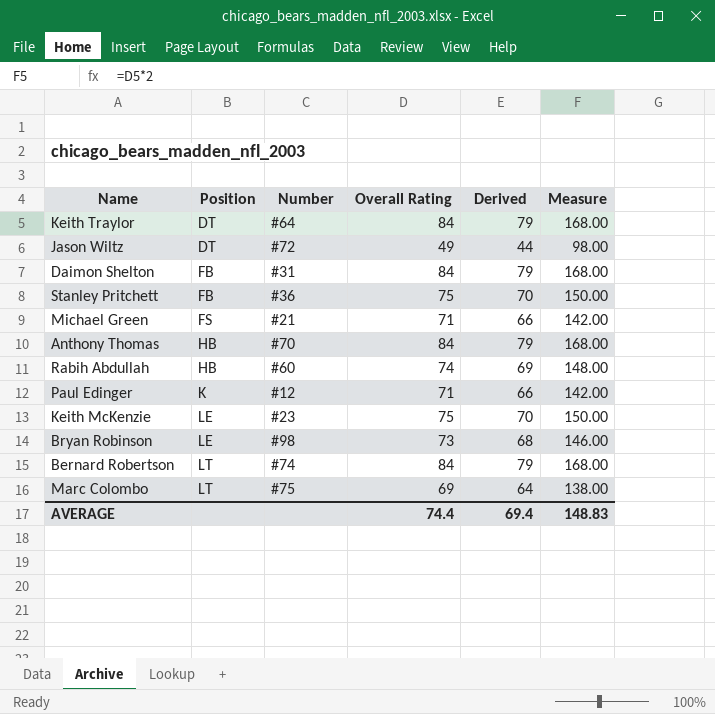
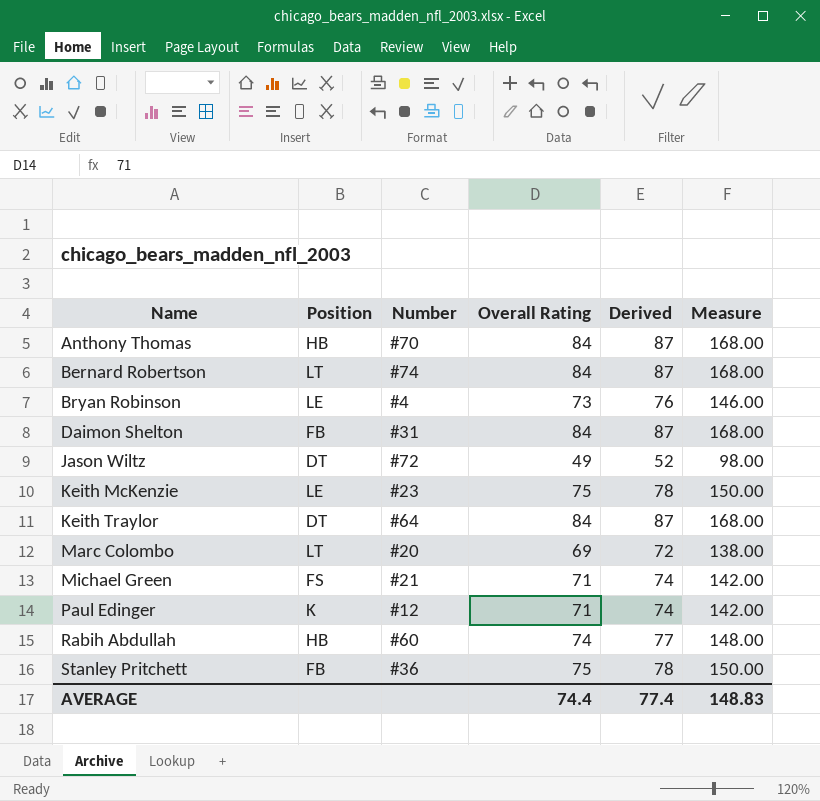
row order: Position ascending -> Name ascending
column Derived | formula: [Overall Rating] - 5 -> [Overall Rating] + 3
Bryan Robinson | Number: #98 -> #4
Marc Colombo | Number: #75 -> #20
AVERAGE | Derived: 69.4 -> 77.4

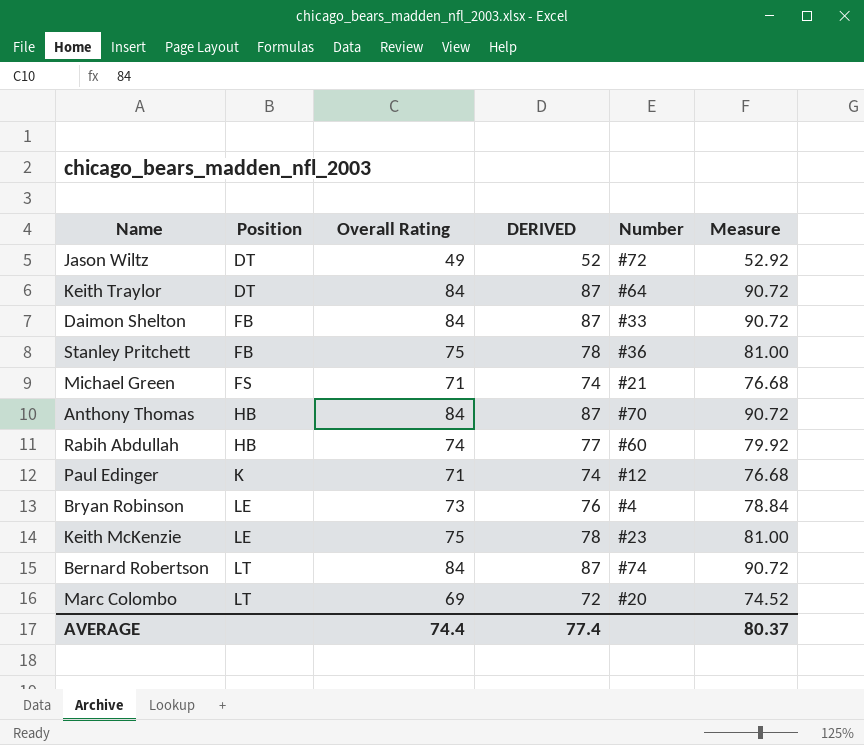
row order: Name ascending -> Position ascending
column name: Derived -> DERIVED
column Number | position: 3 -> 5
column Measure | formula: [Overall Rating] * 2 -> [Overall Rating] * 1.08
Daimon Shelton | Number: #31 -> #33
AVERAGE | Measure: 148.83 -> 80.37

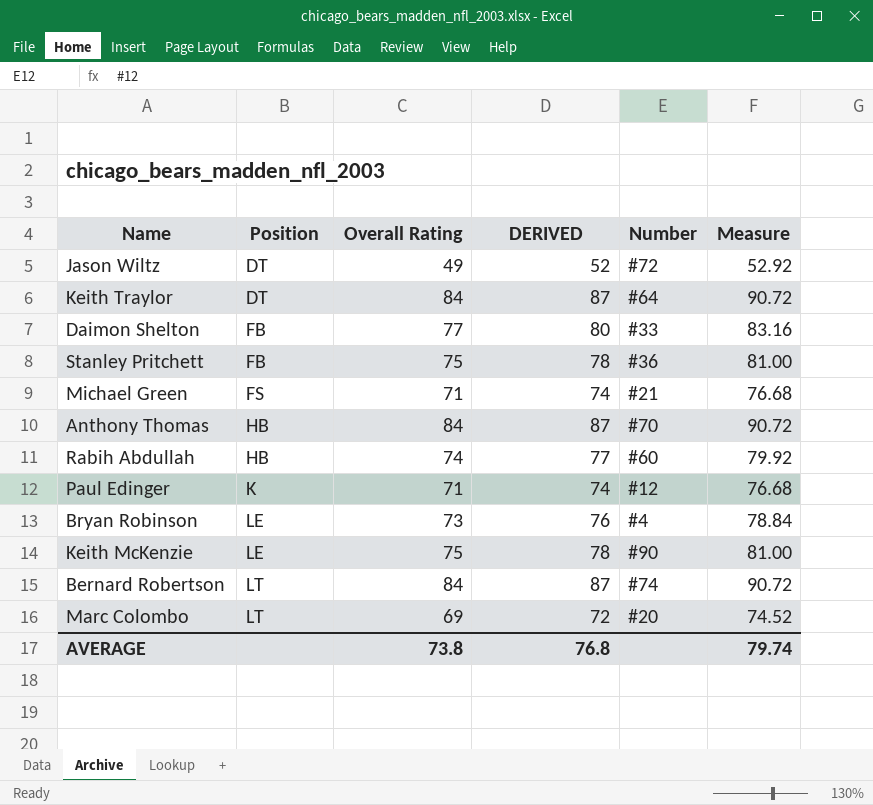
Daimon Shelton | Overall Rating: 84 -> 77
Daimon Shelton | DERIVED: 87 -> 80
Daimon Shelton | Measure: 90.72 -> 83.16
Keith McKenzie | Number: #23 -> #90
AVERAGE | Overall Rating: 74.4 -> 73.8
AVERAGE | DERIVED: 77.4 -> 76.8
AVERAGE | Measure: 80.37 -> 79.74

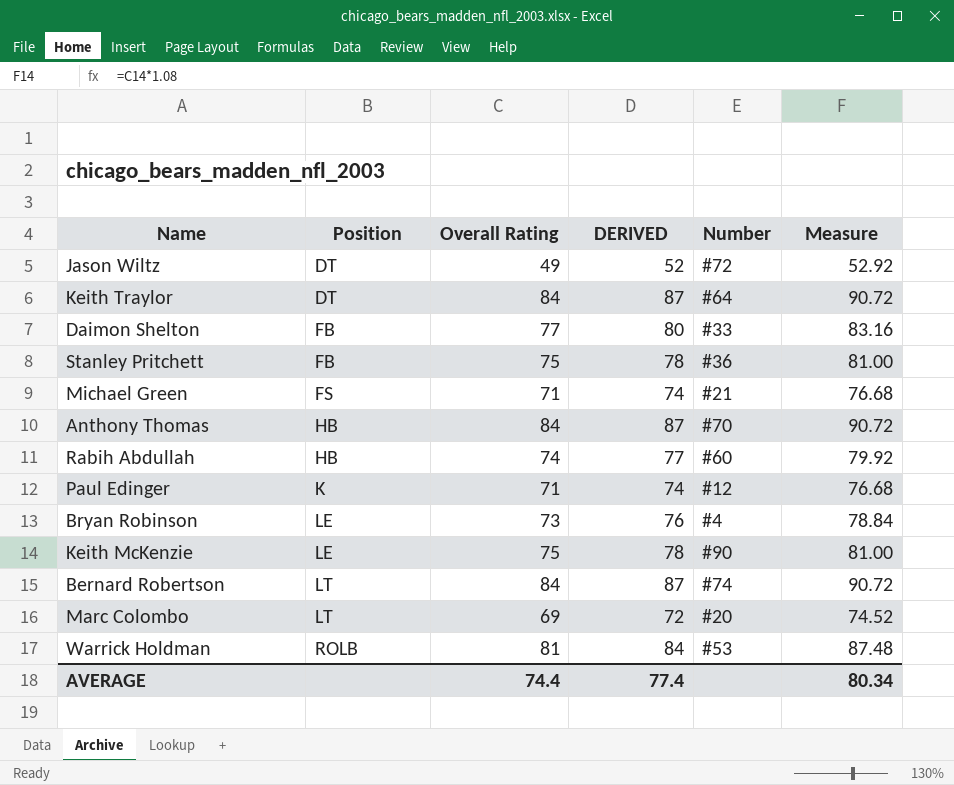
row Warrick Holdman: none -> ROLB | 81 | 84 | #53 | 87.48
AVERAGE | Overall Rating: 73.8 -> 74.4
AVERAGE | DERIVED: 76.8 -> 77.4
AVERAGE | Measure: 79.74 -> 80.34

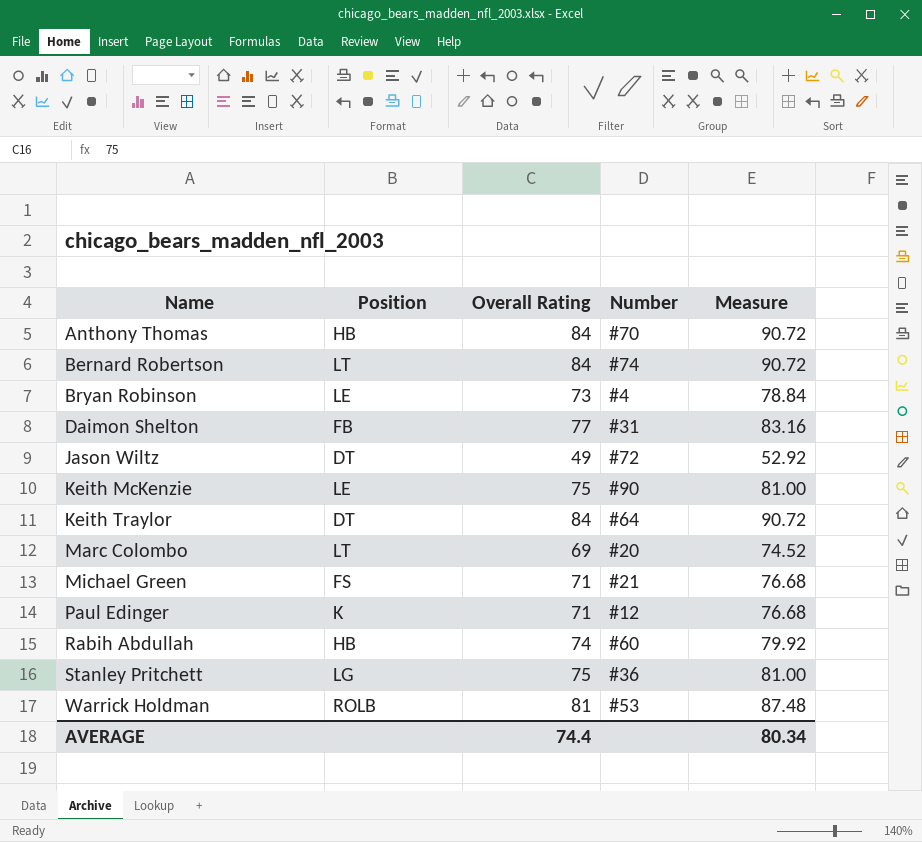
row order: Position ascending -> Name ascending
column DERIVED | formula: [Overall Rating] + 3 -> none
Daimon Shelton | Number: #33 -> #31
Stanley Pritchett | Position: FB -> LG

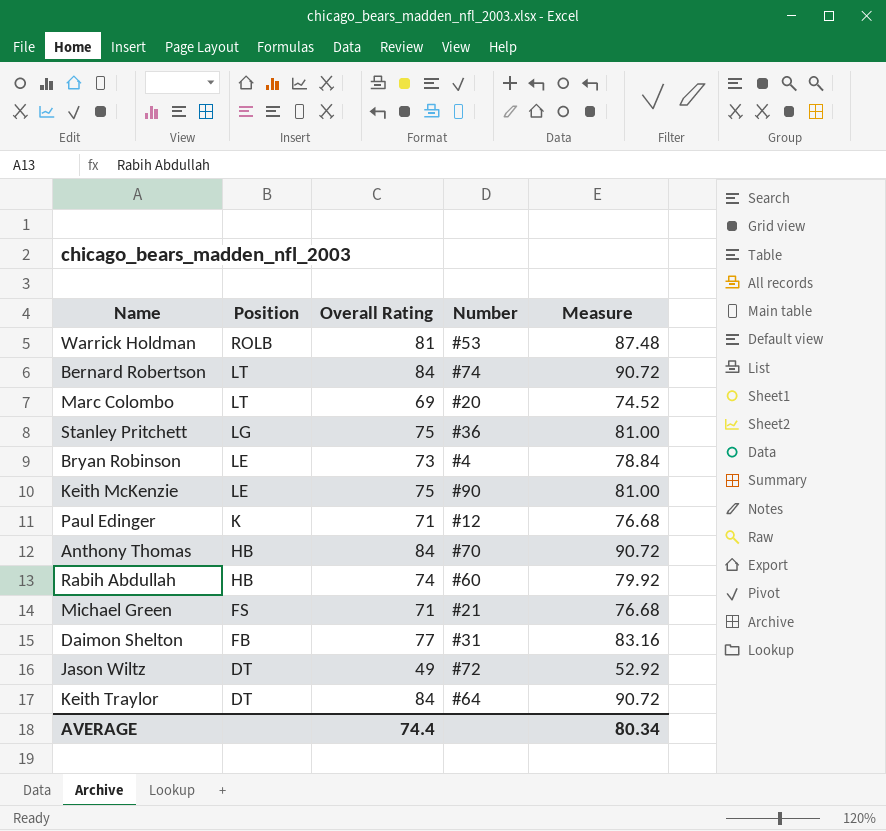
row order: Name ascending -> Position descending

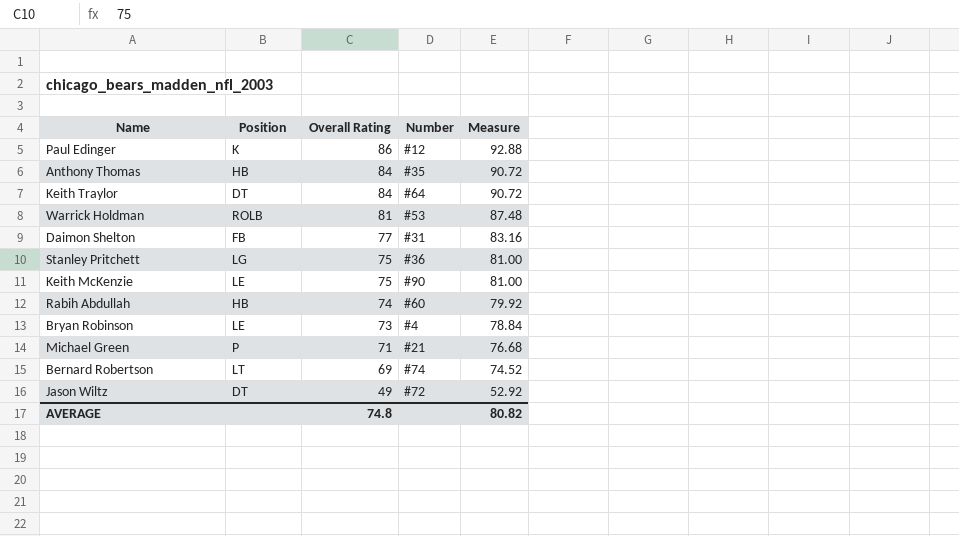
row order: Position descending -> Overall Rating descending
row Marc Colombo: LT | 69 | #20 | 74.52 -> none
Paul Edinger | Overall Rating: 71 -> 86
Paul Edinger | Measure: 76.68 -> 92.88
Anthony Thomas | Number: #70 -> #35
Michael Green | Position: FS -> P
Bernard Robertson | Overall Rating: 84 -> 69
Bernard Robertson | Measure: 90.72 -> 74.52
AVERAGE | Overall Rating: 74.4 -> 74.8
AVERAGE | Measure: 80.34 -> 80.82

